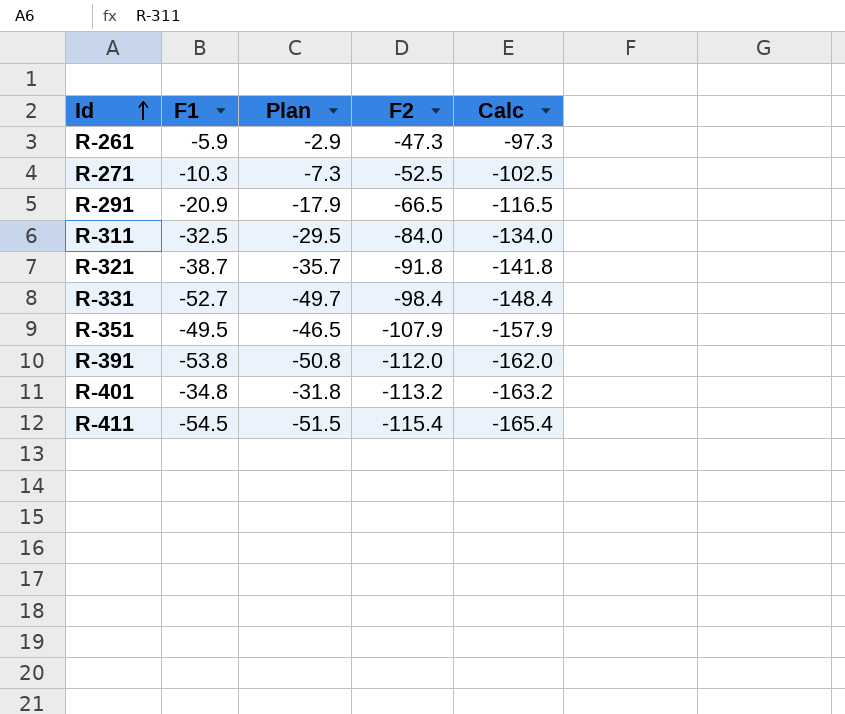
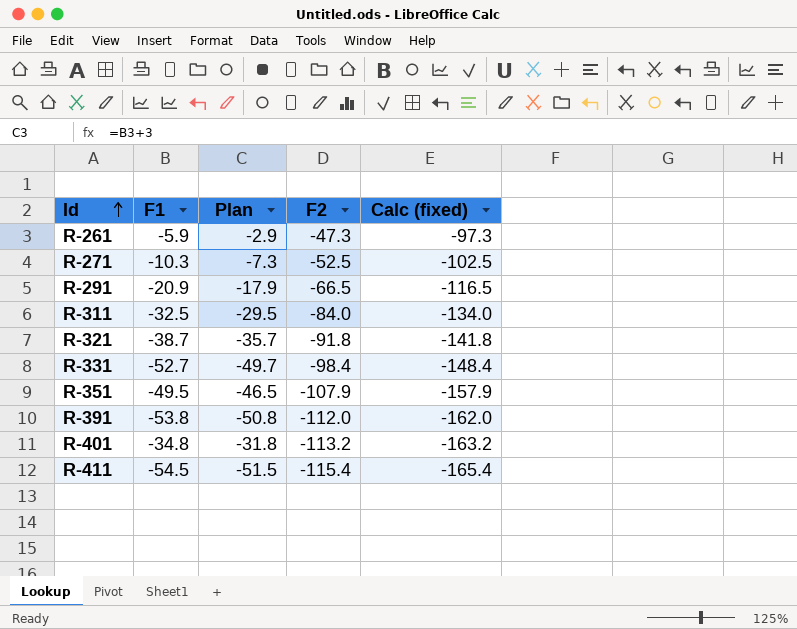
column name: Calc -> Calc (fixed)

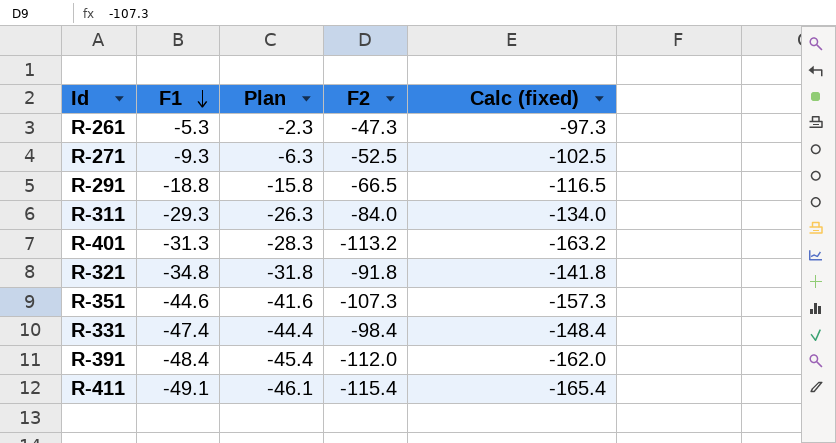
row order: Id ascending -> F1 descending
R-261 | F1: -5.9 -> -5.3
R-261 | Plan: -2.9 -> -2.3
R-271 | F1: -10.3 -> -9.3
R-271 | Plan: -7.3 -> -6.3
R-291 | F1: -20.9 -> -18.8
R-291 | Plan: -17.9 -> -15.8
R-311 | F1: -32.5 -> -29.3
R-311 | Plan: -29.5 -> -26.3
R-401 | F1: -34.8 -> -31.3
R-401 | Plan: -31.8 -> -28.3
R-321 | F1: -38.7 -> -34.8
R-321 | Plan: -35.7 -> -31.8
R-351 | F1: -49.5 -> -44.6
R-351 | Plan: -46.5 -> -41.6
R-351 | F2: -107.9 -> -107.3
R-351 | Calc (fixed): -157.9 -> -157.3
R-331 | F1: -52.7 -> -47.4
R-331 | Plan: -49.7 -> -44.4
R-391 | F1: -53.8 -> -48.4
R-391 | Plan: -50.8 -> -45.4
R-411 | F1: -54.5 -> -49.1
R-411 | Plan: -51.5 -> -46.1

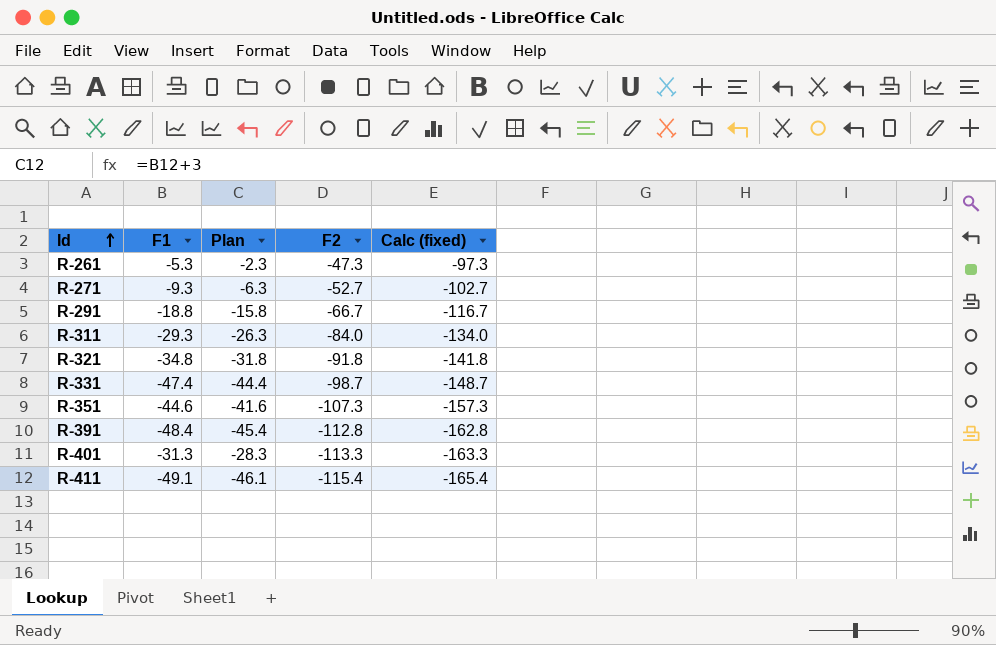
row order: F1 descending -> Id ascending
R-271 | F2: -52.5 -> -52.7
R-271 | Calc (fixed): -102.5 -> -102.7
R-291 | F2: -66.5 -> -66.7
R-291 | Calc (fixed): -116.5 -> -116.7
R-331 | F2: -98.4 -> -98.7
R-331 | Calc (fixed): -148.4 -> -148.7
R-391 | F2: -112.0 -> -112.8
R-391 | Calc (fixed): -162.0 -> -162.8
R-401 | F2: -113.2 -> -113.3
R-401 | Calc (fixed): -163.2 -> -163.3

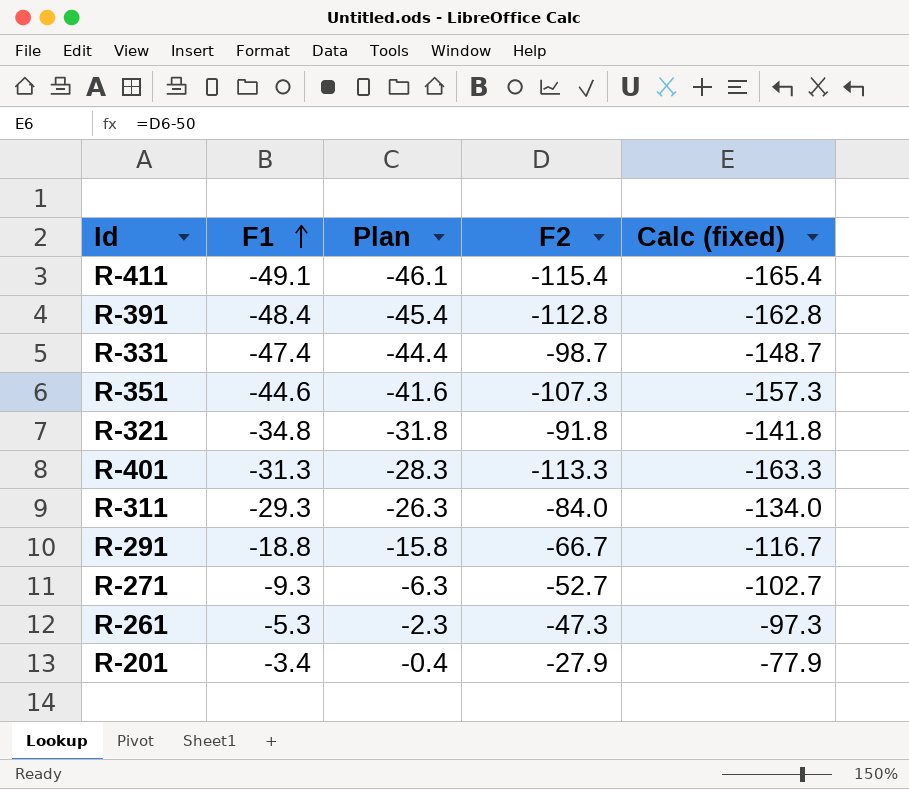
row order: Id ascending -> F1 ascending
row R-201: none -> -3.4 | -0.4 | -27.9 | -77.9

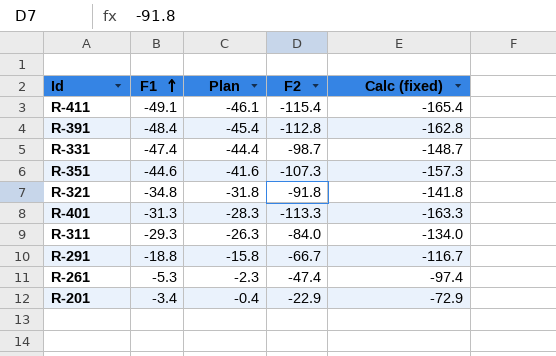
row R-271: -9.3 | -6.3 | -52.7 | -102.7 -> none
R-261 | F2: -47.3 -> -47.4
R-261 | Calc (fixed): -97.3 -> -97.4
R-201 | F2: -27.9 -> -22.9
R-201 | Calc (fixed): -77.9 -> -72.9

